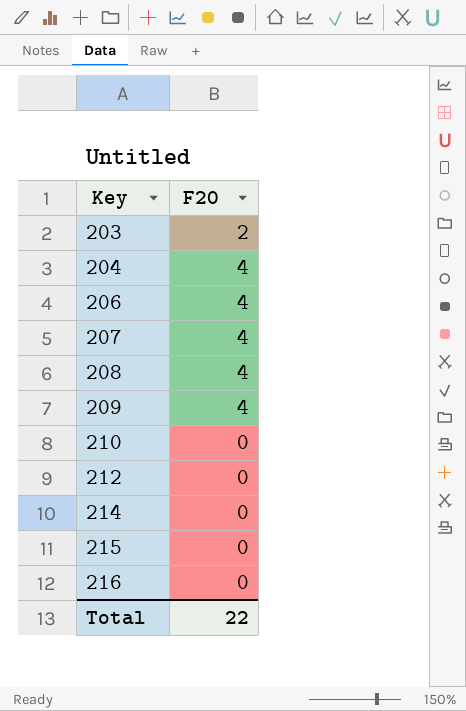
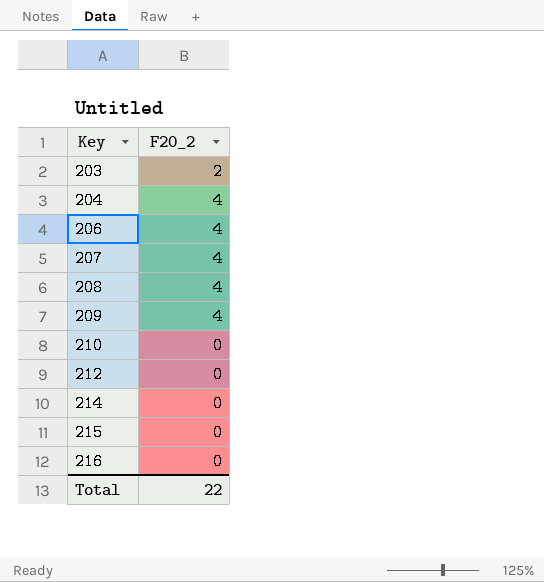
column name: F20 -> F20_2

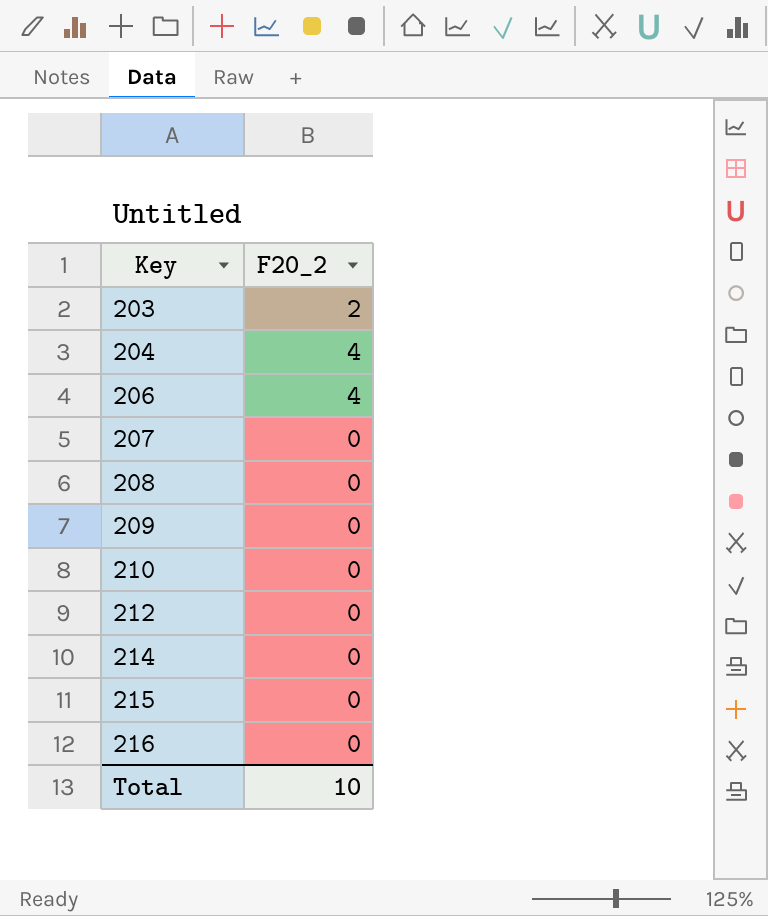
207 | F20_2: 4 -> 0
208 | F20_2: 4 -> 0
209 | F20_2: 4 -> 0
Total | F20_2: 22 -> 10

